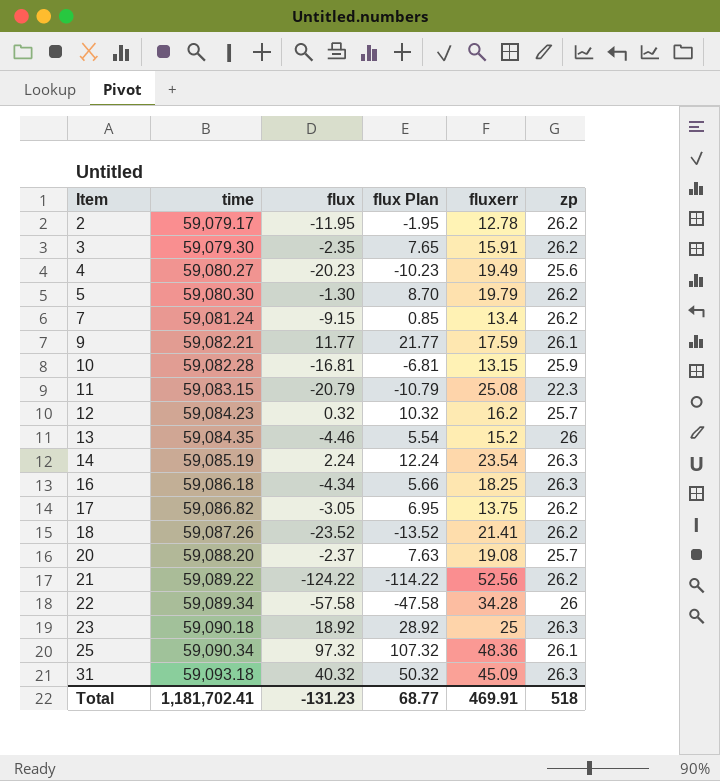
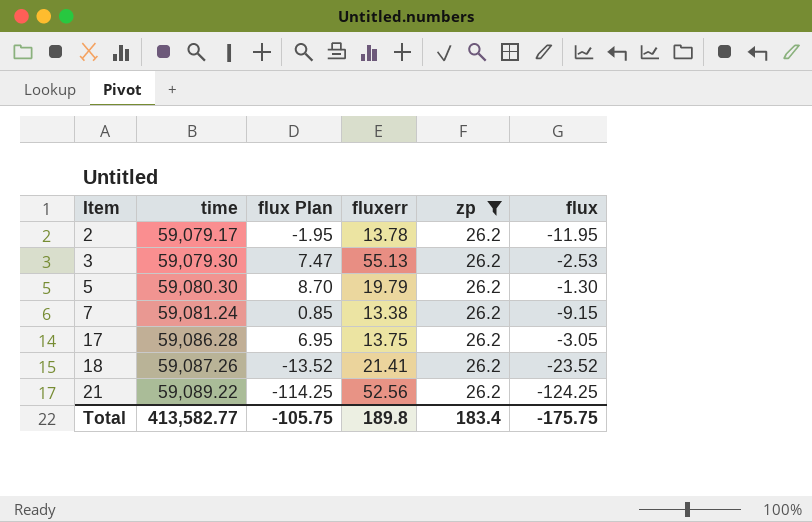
filter: none -> zp = 26.2
column flux | position: 3 -> 6
2 | fluxerr: 12.78 -> 13.78
3 | flux Plan: 7.65 -> 7.47
3 | fluxerr: 15.91 -> 55.13
3 | flux: -2.35 -> -2.53
7 | fluxerr: 13.4 -> 13.38
17 | time: 59,086.82 -> 59,086.28
21 | flux Plan: -114.22 -> -114.25
21 | flux: -124.22 -> -124.25
Total | time: 1,181,702.41 -> 413,582.77
Total | flux Plan: 68.77 -> -105.75
Total | fluxerr: 469.91 -> 189.8
Total | zp: 518 -> 183.4
Total | flux: -131.23 -> -175.75

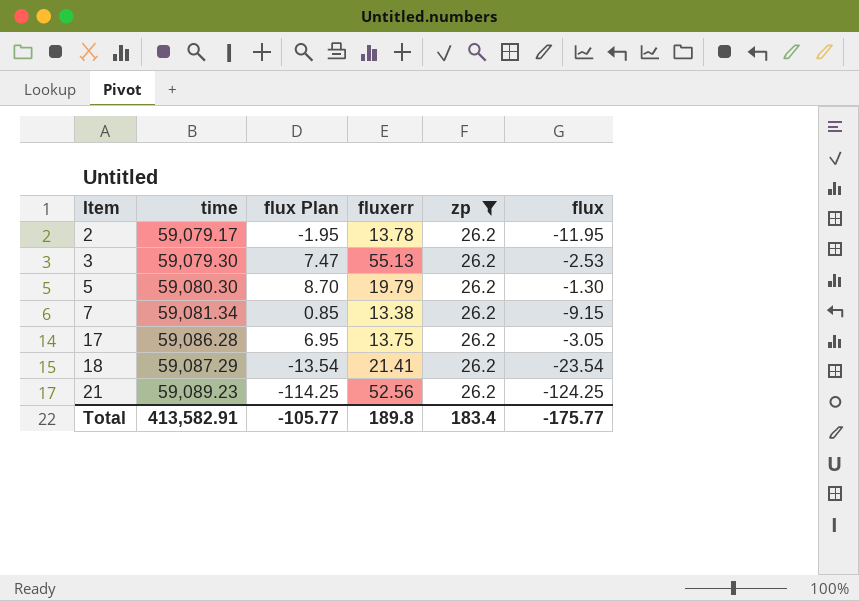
7 | time: 59,081.24 -> 59,081.34
18 | time: 59,087.26 -> 59,087.29
18 | flux Plan: -13.52 -> -13.54
18 | flux: -23.52 -> -23.54
21 | time: 59,089.22 -> 59,089.23
Total | time: 413,582.77 -> 413,582.91
Total | flux Plan: -105.75 -> -105.77
Total | flux: -175.75 -> -175.77

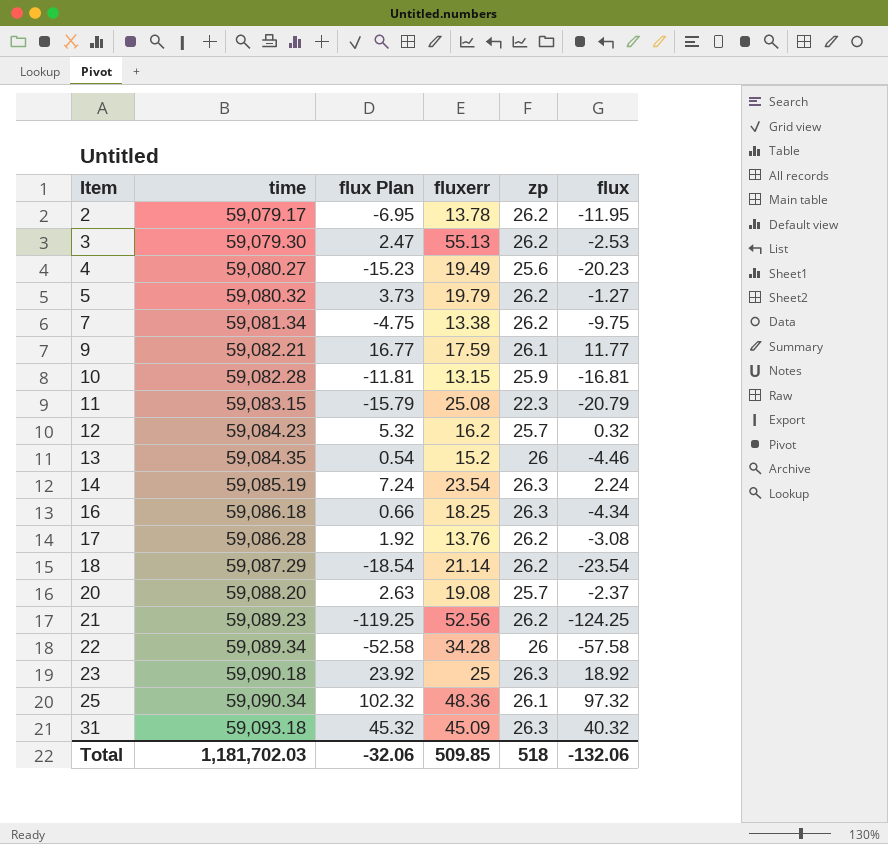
filter: zp = 26.2 -> none
column flux Plan | formula: [flux] + 10 -> [flux] + 5
5 | time: 59,080.30 -> 59,080.32
5 | flux: -1.30 -> -1.27
7 | flux: -9.15 -> -9.75
17 | fluxerr: 13.75 -> 13.76
17 | flux: -3.05 -> -3.08
18 | fluxerr: 21.41 -> 21.14
Total | time: 413,582.91 -> 1,181,702.03
Total | flux Plan: -105.77 -> -32.06
Total | fluxerr: 189.8 -> 509.85
Total | zp: 183.4 -> 518
Total | flux: -175.77 -> -132.06

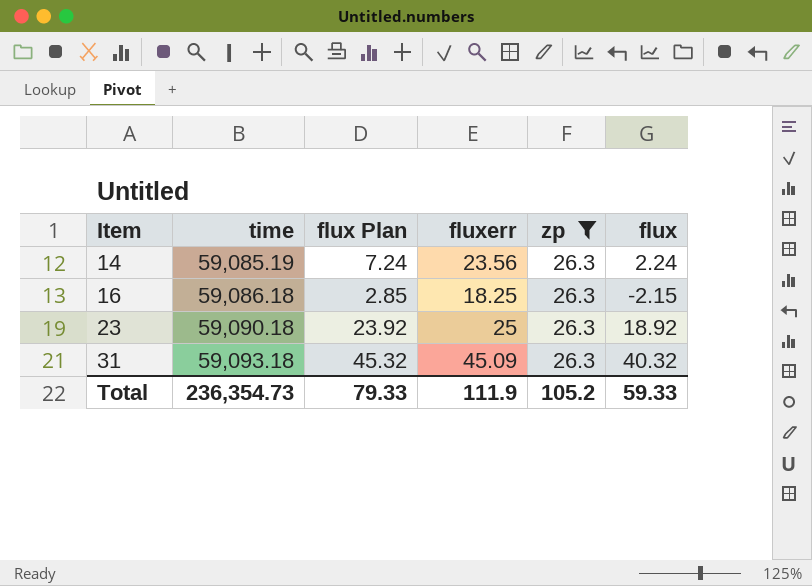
filter: none -> zp = 26.3
14 | fluxerr: 23.54 -> 23.56
16 | flux Plan: 0.66 -> 2.85
16 | flux: -4.34 -> -2.15
Total | time: 1,181,702.03 -> 236,354.73
Total | flux Plan: -32.06 -> 79.33
Total | fluxerr: 509.85 -> 111.9
Total | zp: 518 -> 105.2
Total | flux: -132.06 -> 59.33

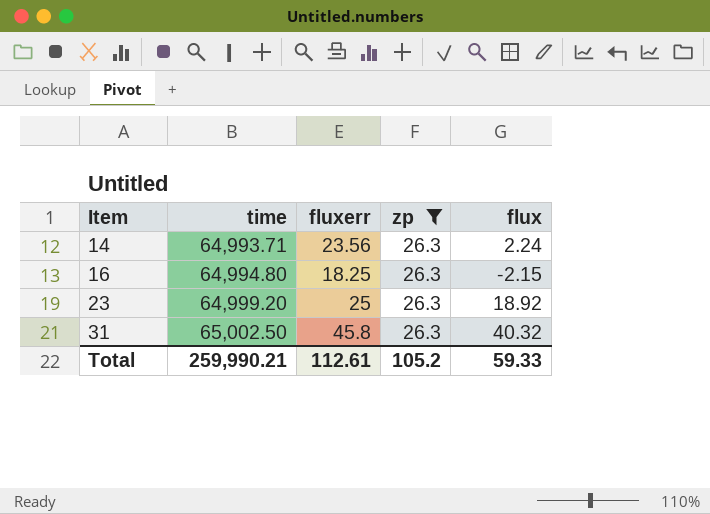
column flux Plan | formula: [flux] + 5 -> none
14 | time: 59,085.19 -> 64,993.71
16 | time: 59,086.18 -> 64,994.80
23 | time: 59,090.18 -> 64,999.20
31 | time: 59,093.18 -> 65,002.50
31 | fluxerr: 45.09 -> 45.8
Total | time: 236,354.73 -> 259,990.21
Total | fluxerr: 111.9 -> 112.61

